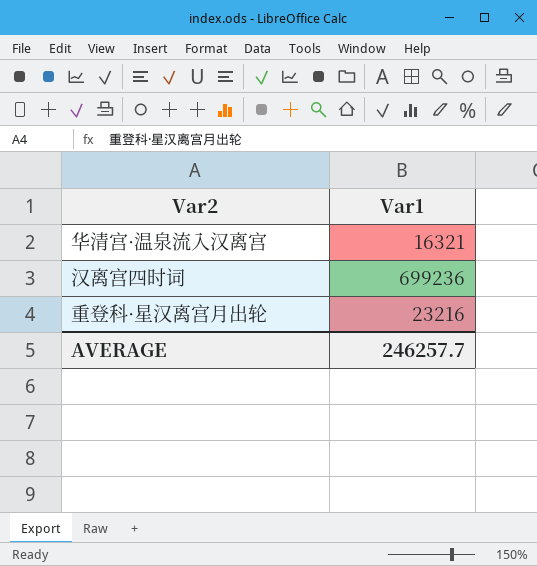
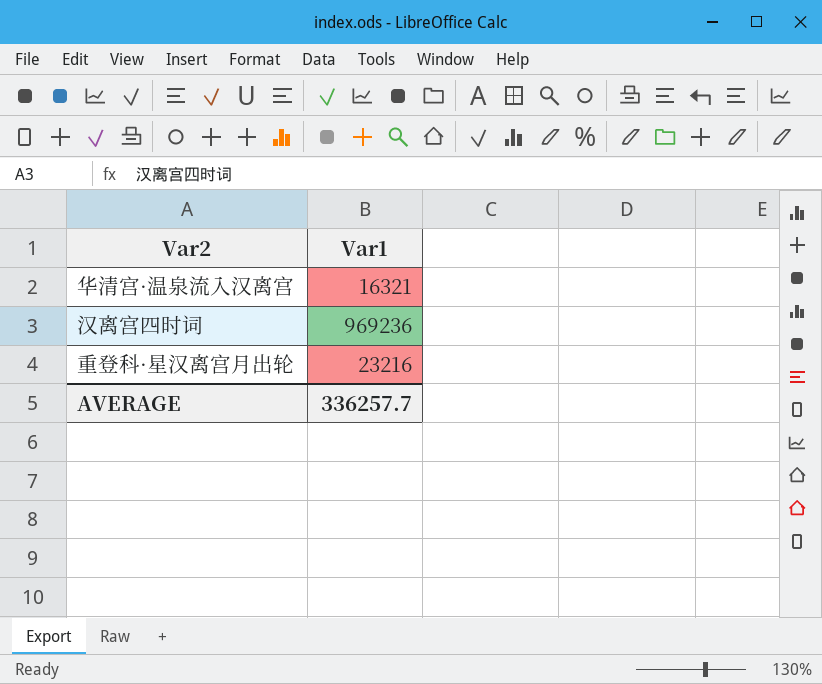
汉离宫四时词 | Var1: 699236 -> 969236
AVERAGE | Var1: 246257.7 -> 336257.7

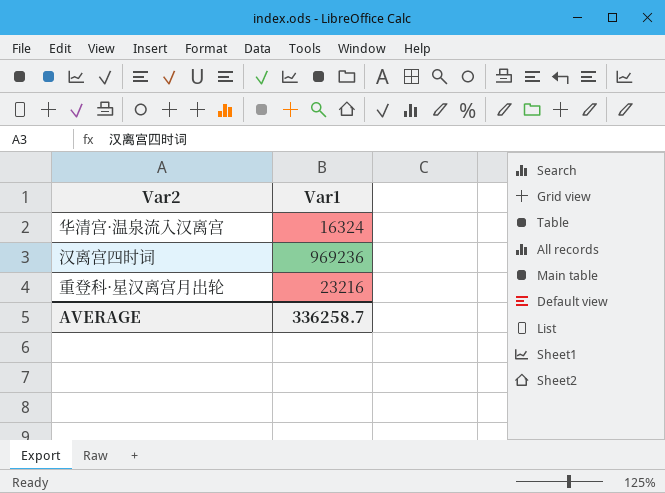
华清宫·温泉流入汉离宫 | Var1: 16321 -> 16324
AVERAGE | Var1: 336257.7 -> 336258.7

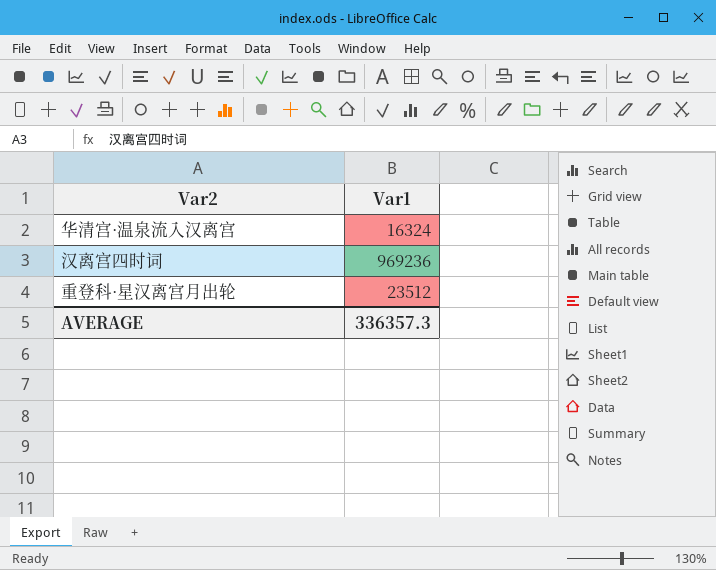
重登科·星汉离宫月出轮 | Var1: 23216 -> 23512
AVERAGE | Var1: 336258.7 -> 336357.3

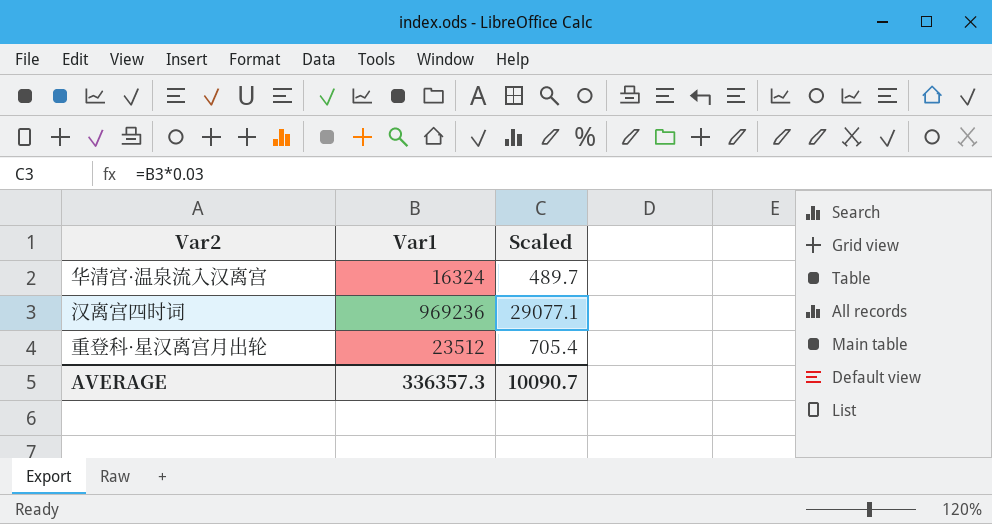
column Scaled | formula: none -> [Var1] * 0.03

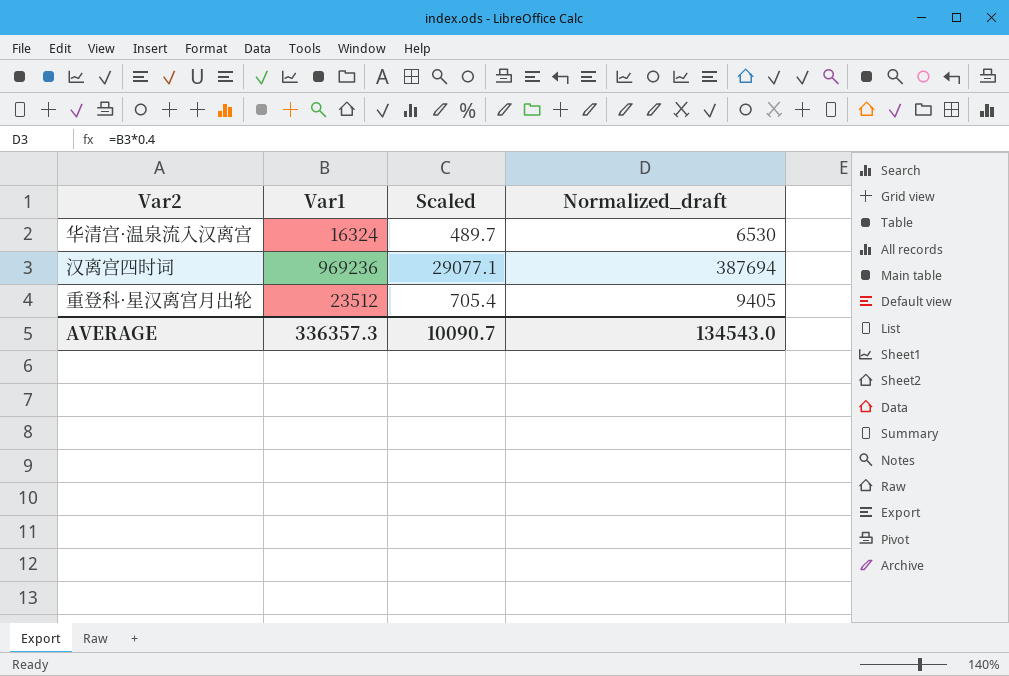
column Normalized_draft | formula: none -> [Var1] * 0.4

